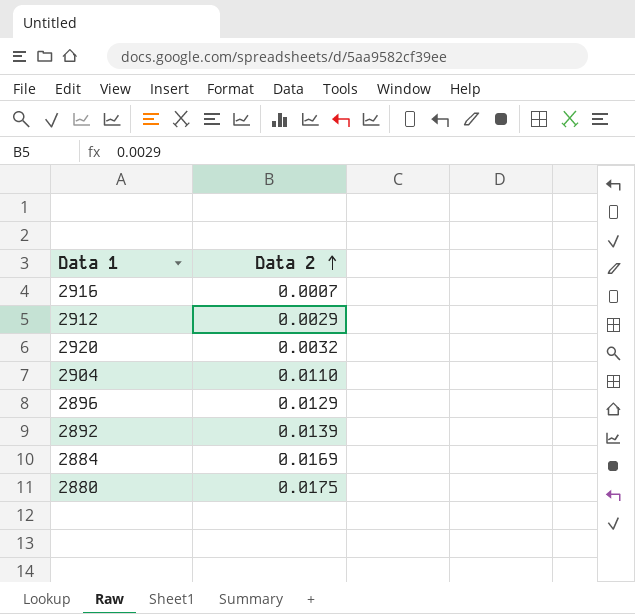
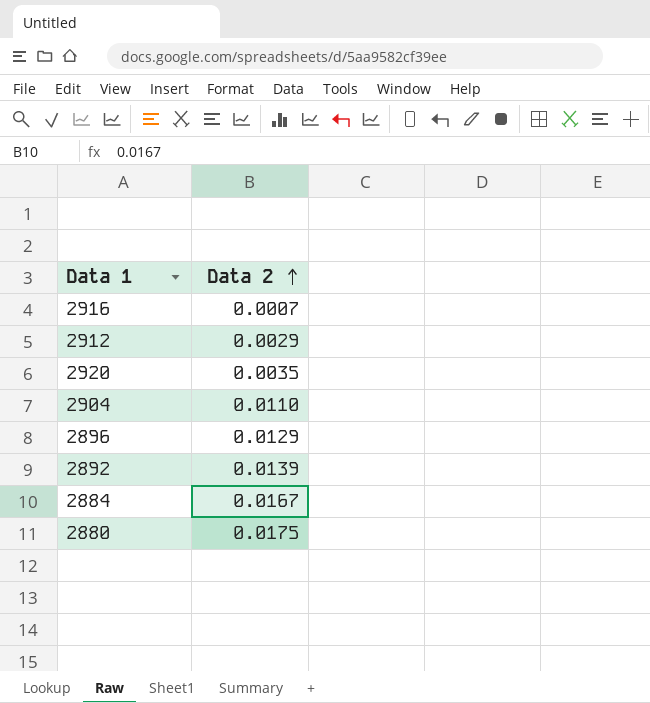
2920 | Data 2: 0.0032 -> 0.0035
2884 | Data 2: 0.0169 -> 0.0167

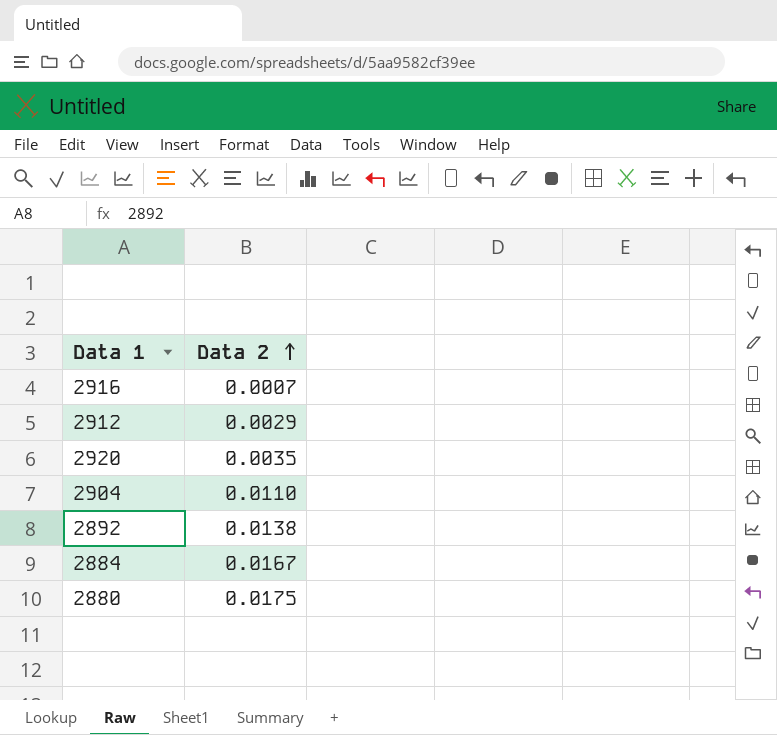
row 2896: 0.0129 -> none
2892 | Data 2: 0.0139 -> 0.0138

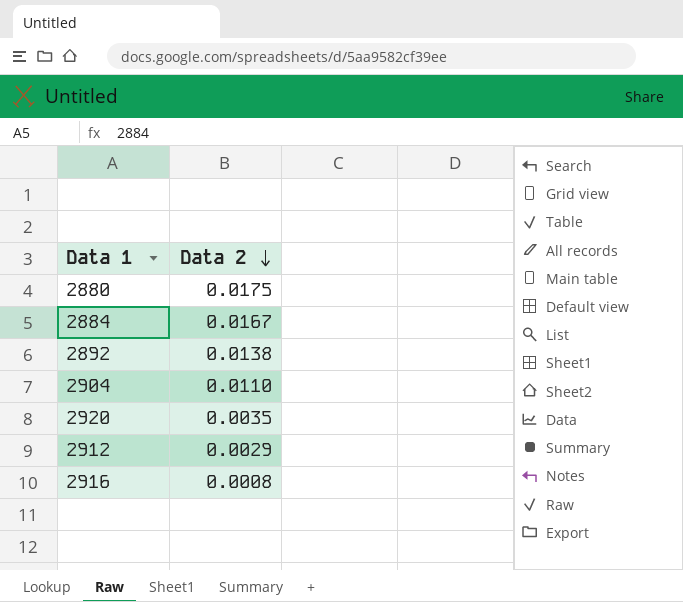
row order: Data 2 ascending -> Data 2 descending
2916 | Data 2: 0.0007 -> 0.0008

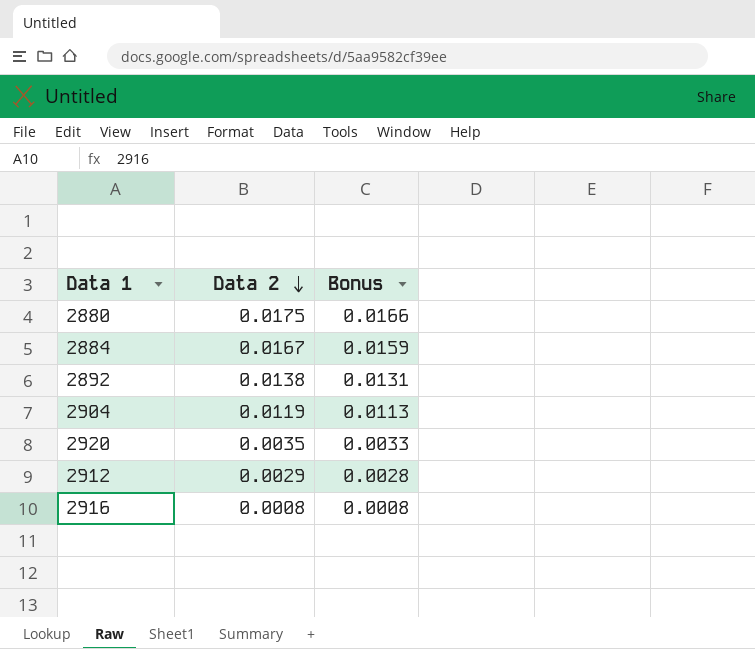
column Bonus | formula: none -> [Data 2] * 0.95
2904 | Data 2: 0.0110 -> 0.0119

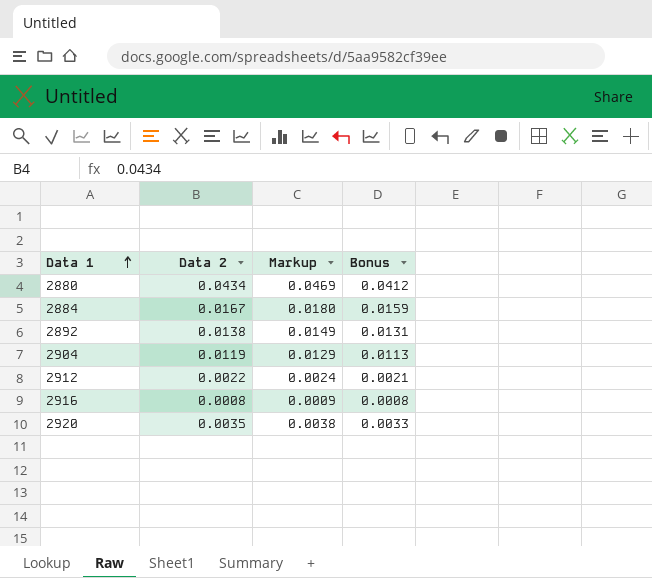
row order: Data 2 descending -> Data 1 ascending
column Markup | formula: none -> [Data 2] * 1.08
2880 | Data 2: 0.0175 -> 0.0434
2880 | Bonus: 0.0166 -> 0.0412
2912 | Data 2: 0.0029 -> 0.0022
2912 | Bonus: 0.0028 -> 0.0021

